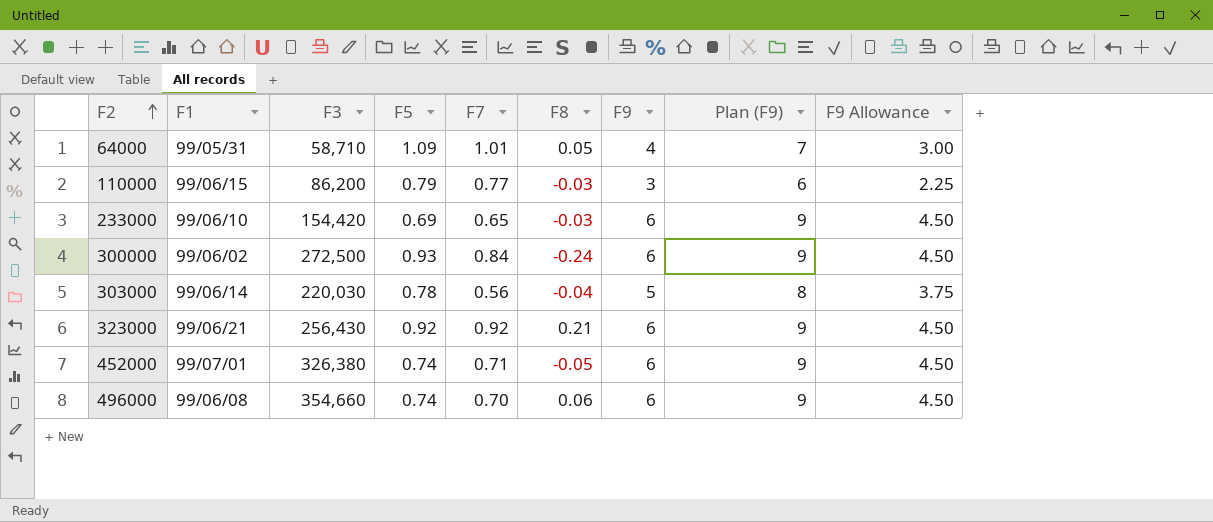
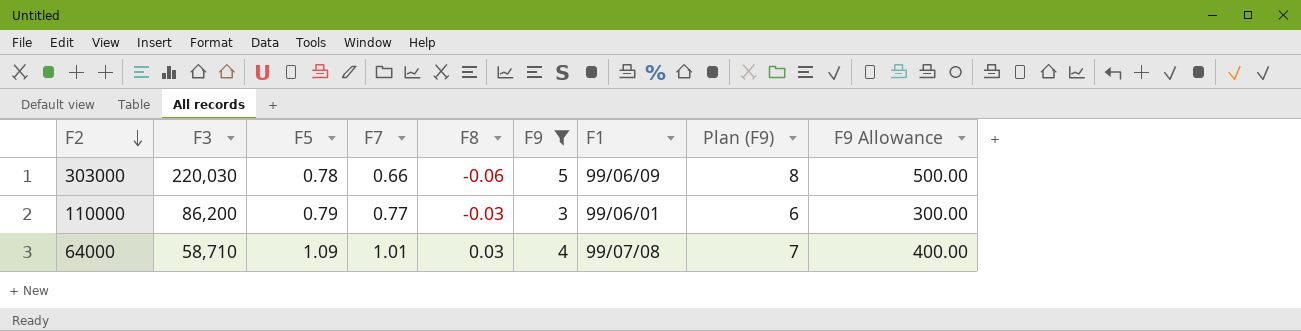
filter: none -> F9 != 6
row order: F2 ascending -> F2 descending
column F1 | position: 2 -> 7
column F9 Allowance | formula: [F9] * 0.75 -> [F9] * 100
303000 | F7: 0.56 -> 0.66
303000 | F8: -0.04 -> -0.06
303000 | F1: 99/06/14 -> 99/06/09
110000 | F1: 99/06/15 -> 99/06/01
64000 | F8: 0.05 -> 0.03
64000 | F1: 99/05/31 -> 99/07/08

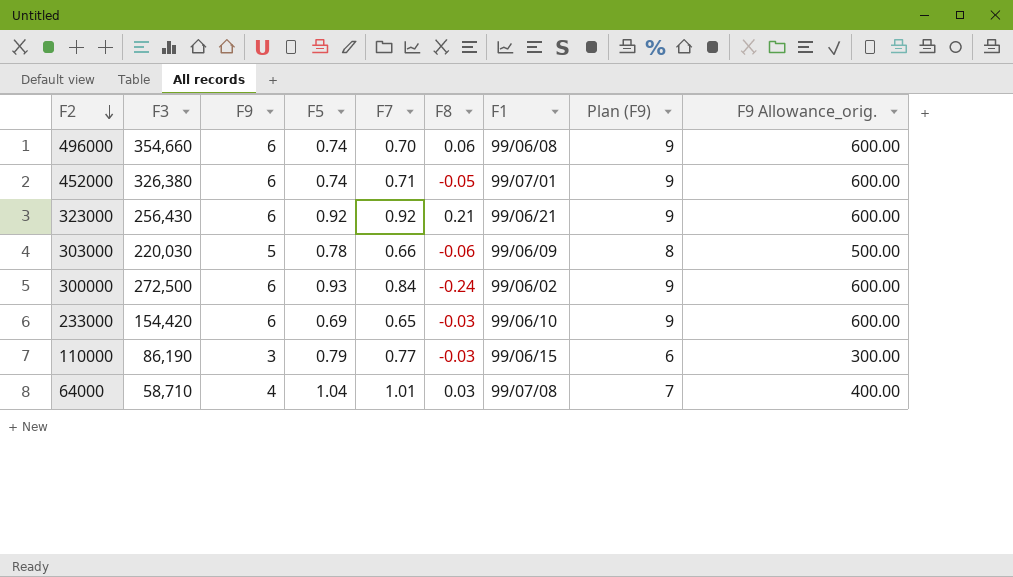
filter: F9 != 6 -> none
column F9 | position: 6 -> 3
column name: F9 Allowance -> F9 Allowance_orig.
110000 | F3: 86,200 -> 86,190
110000 | F1: 99/06/01 -> 99/06/15
64000 | F5: 1.09 -> 1.04

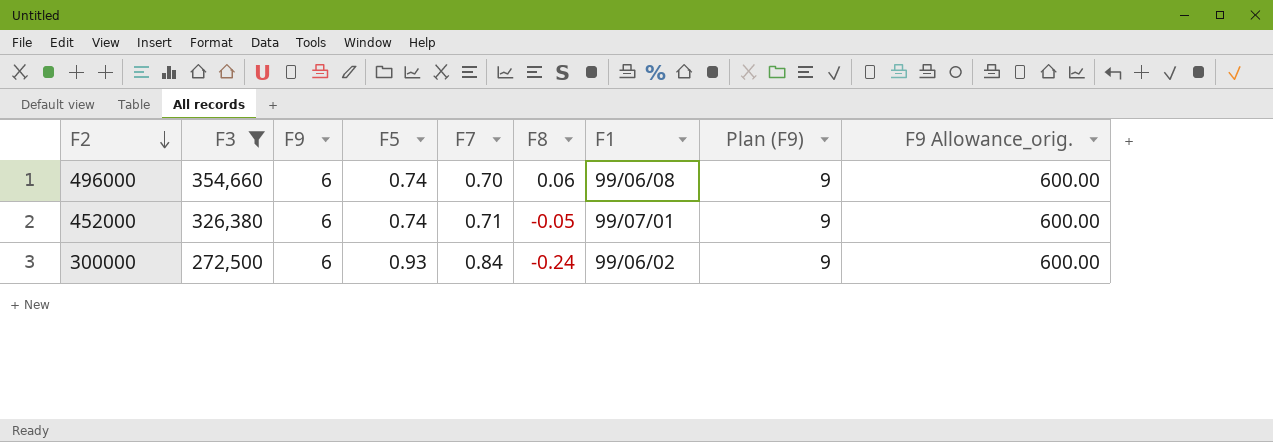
filter: none -> F3 >= 272,500

